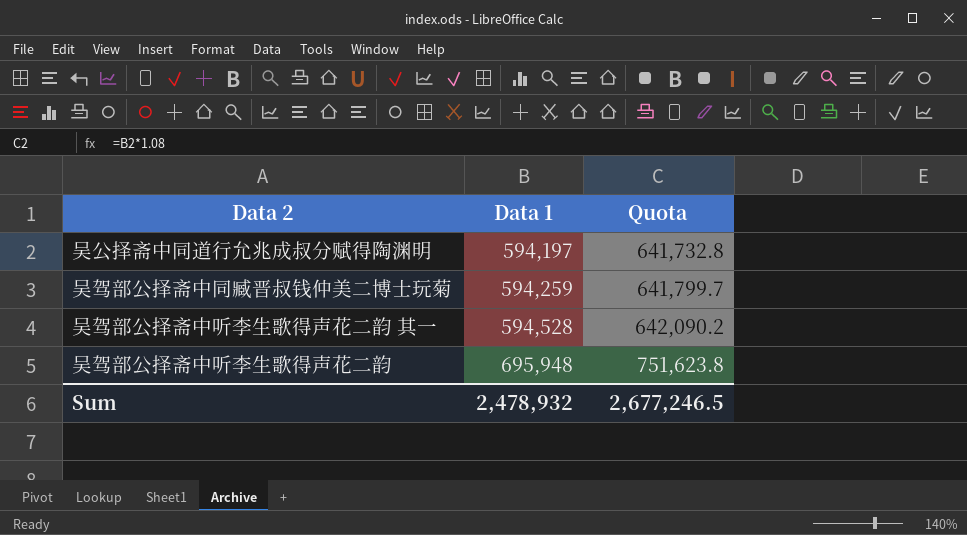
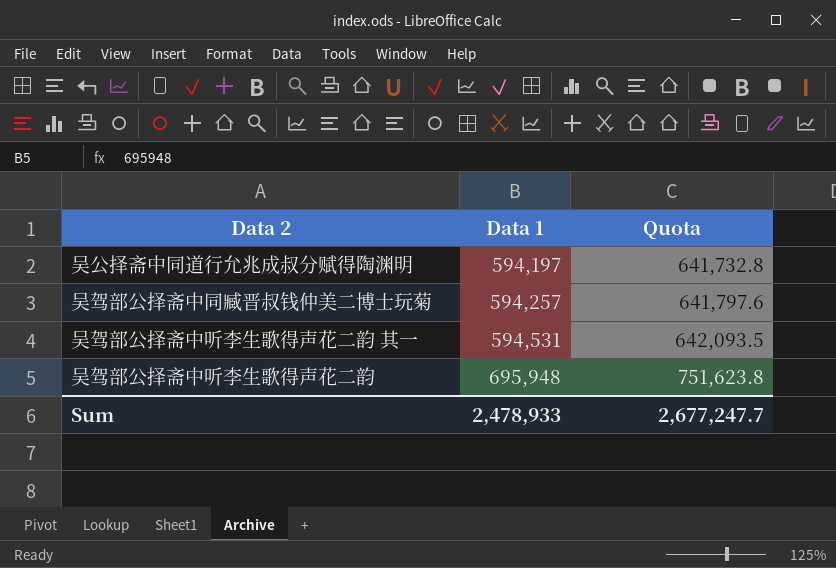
吴驾部公择斋中同臧晋叔钱仲美二博士玩菊 | Data 1: 594,259 -> 594,257
吴驾部公择斋中同臧晋叔钱仲美二博士玩菊 | Quota: 641,799.7 -> 641,797.6
吴驾部公择斋中听李生歌得声花二韵 其一 | Data 1: 594,528 -> 594,531
吴驾部公择斋中听李生歌得声花二韵 其一 | Quota: 642,090.2 -> 642,093.5
Sum | Data 1: 2,478,932 -> 2,478,933
Sum | Quota: 2,677,246.5 -> 2,677,247.7

